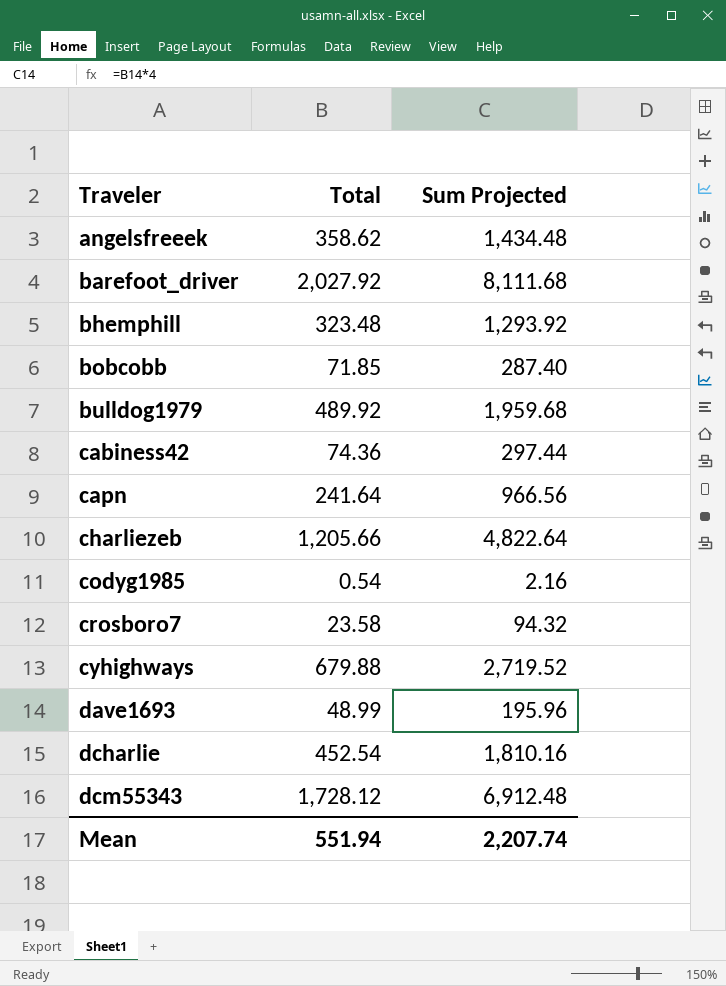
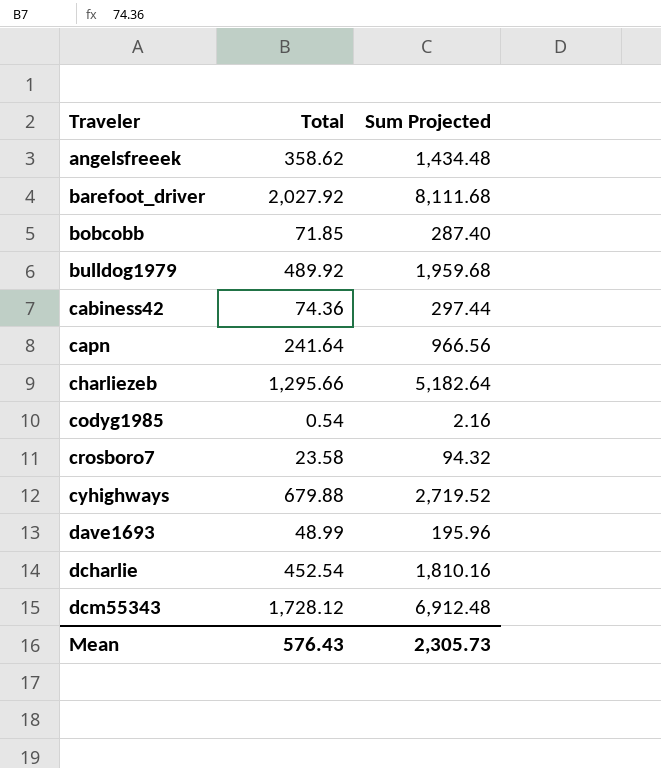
row bhemphill: 323.48 | 1,293.92 -> none
charliezeb | Total: 1,205.66 -> 1,295.66
charliezeb | Sum Projected: 4,822.64 -> 5,182.64
Mean | Total: 551.94 -> 576.43
Mean | Sum Projected: 2,207.74 -> 2,305.73

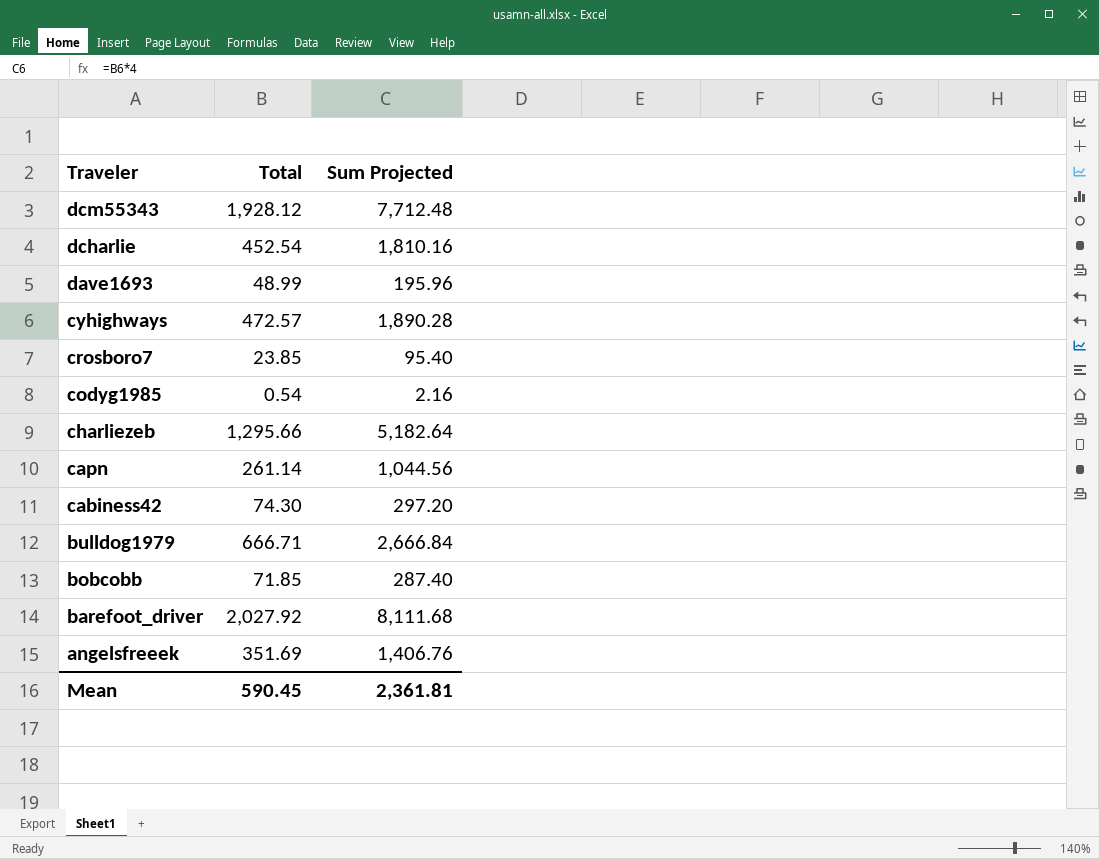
row order: Traveler ascending -> Traveler descending
dcm55343 | Total: 1,728.12 -> 1,928.12
dcm55343 | Sum Projected: 6,912.48 -> 7,712.48
cyhighways | Total: 679.88 -> 472.57
cyhighways | Sum Projected: 2,719.52 -> 1,890.28
crosboro7 | Total: 23.58 -> 23.85
crosboro7 | Sum Projected: 94.32 -> 95.40
capn | Total: 241.64 -> 261.14
capn | Sum Projected: 966.56 -> 1,044.56
cabiness42 | Total: 74.36 -> 74.30
cabiness42 | Sum Projected: 297.44 -> 297.20
bulldog1979 | Total: 489.92 -> 666.71
bulldog1979 | Sum Projected: 1,959.68 -> 2,666.84
angelsfreeek | Total: 358.62 -> 351.69
angelsfreeek | Sum Projected: 1,434.48 -> 1,406.76
Mean | Total: 576.43 -> 590.45
Mean | Sum Projected: 2,305.73 -> 2,361.81

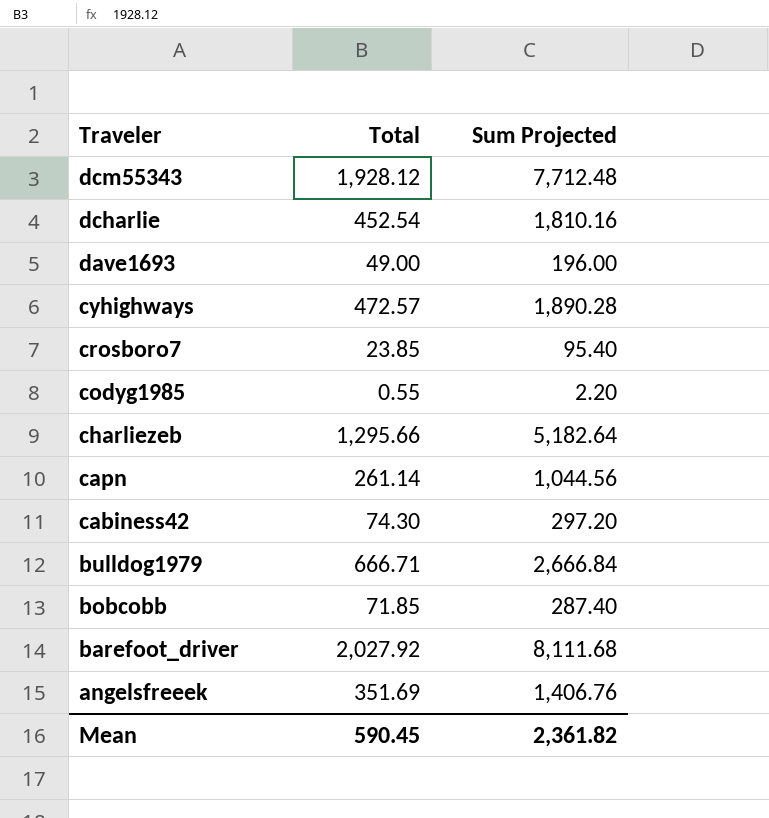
dave1693 | Total: 48.99 -> 49.00
dave1693 | Sum Projected: 195.96 -> 196.00
codyg1985 | Total: 0.54 -> 0.55
codyg1985 | Sum Projected: 2.16 -> 2.20
Mean | Sum Projected: 2,361.81 -> 2,361.82

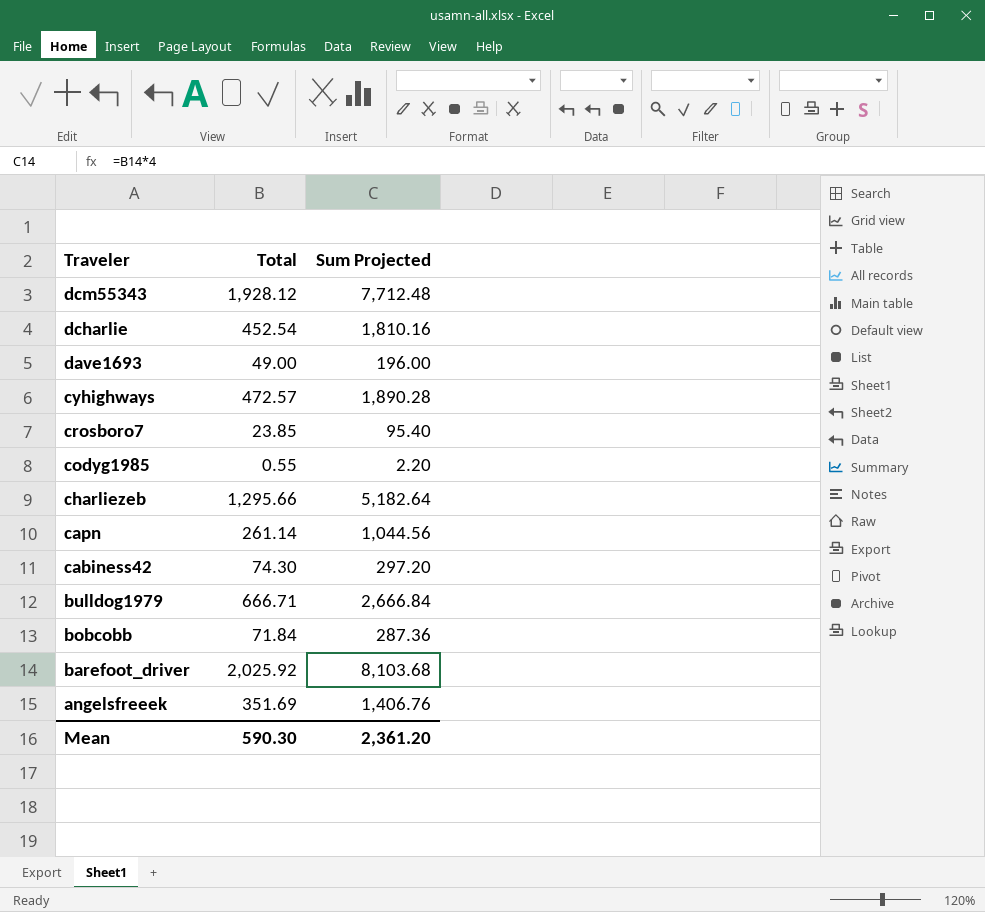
bobcobb | Total: 71.85 -> 71.84
bobcobb | Sum Projected: 287.40 -> 287.36
barefoot_driver | Total: 2,027.92 -> 2,025.92
barefoot_driver | Sum Projected: 8,111.68 -> 8,103.68
Mean | Total: 590.45 -> 590.30
Mean | Sum Projected: 2,361.82 -> 2,361.20

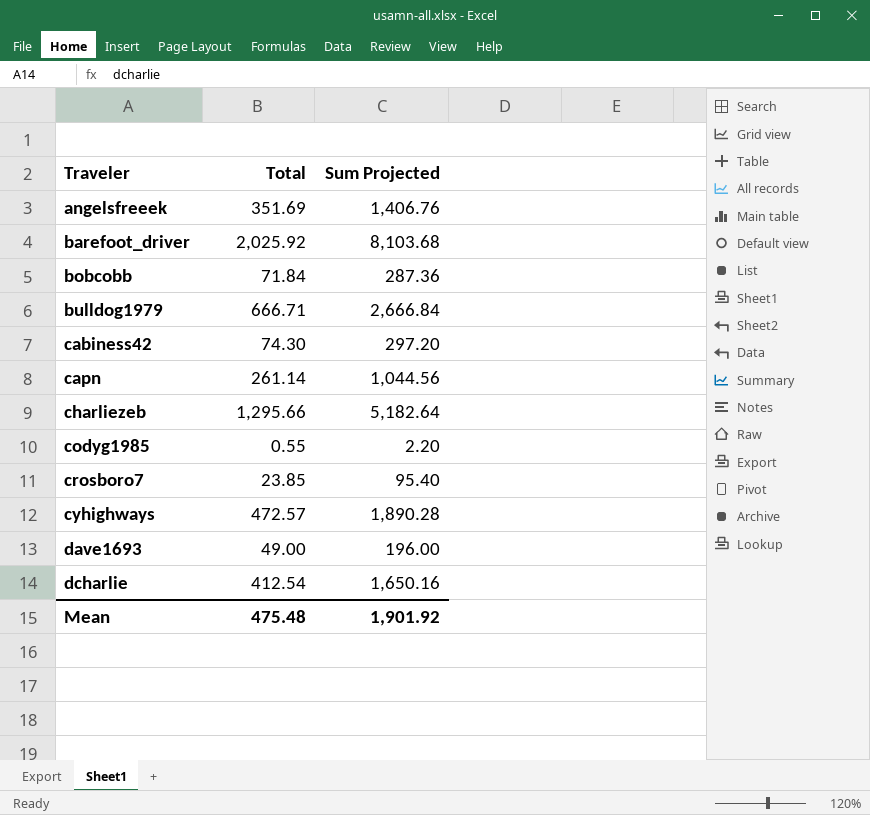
row order: Traveler descending -> Traveler ascending
row dcm55343: 1,928.12 | 7,712.48 -> none
dcharlie | Total: 452.54 -> 412.54
dcharlie | Sum Projected: 1,810.16 -> 1,650.16
Mean | Total: 590.30 -> 475.48
Mean | Sum Projected: 2,361.20 -> 1,901.92

